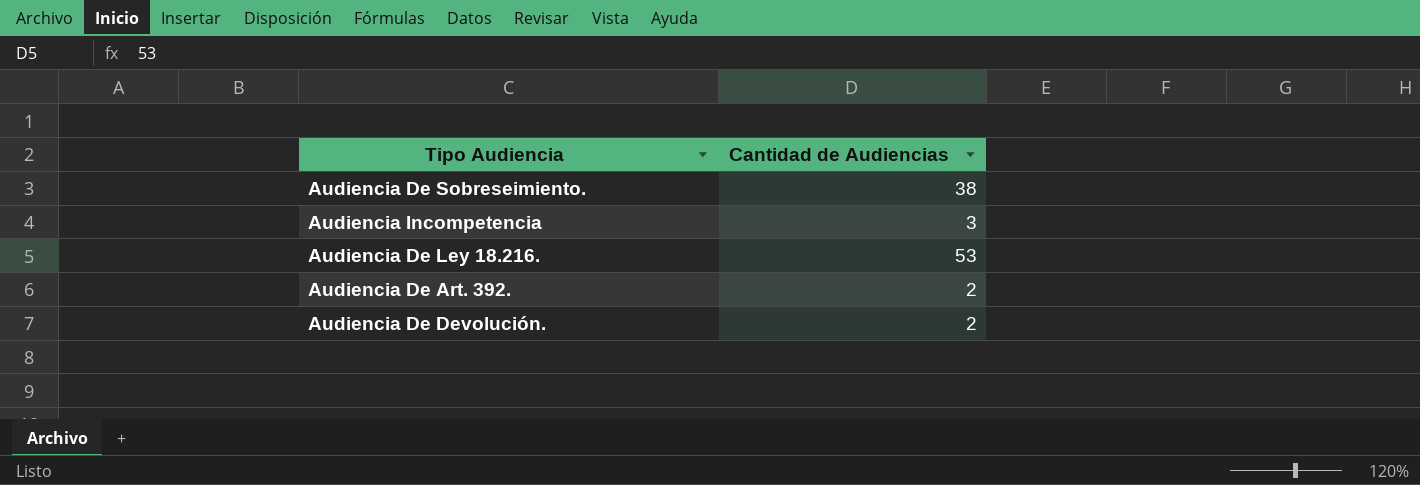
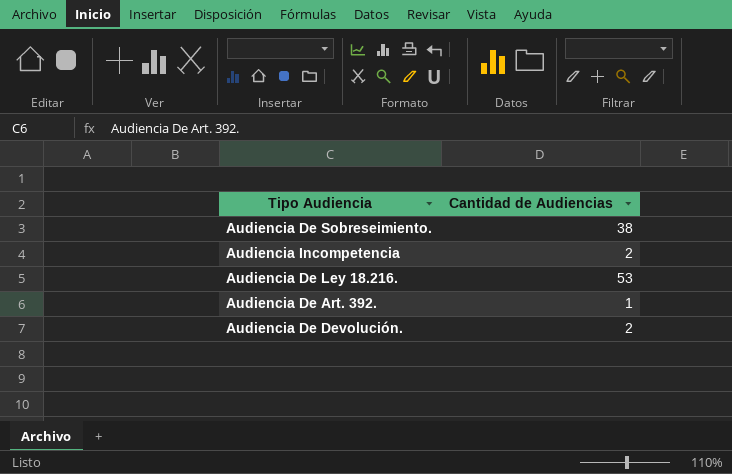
Audiencia Incompetencia | Cantidad de Audiencias: 3 -> 2
Audiencia De Art. 392. | Cantidad de Audiencias: 2 -> 1

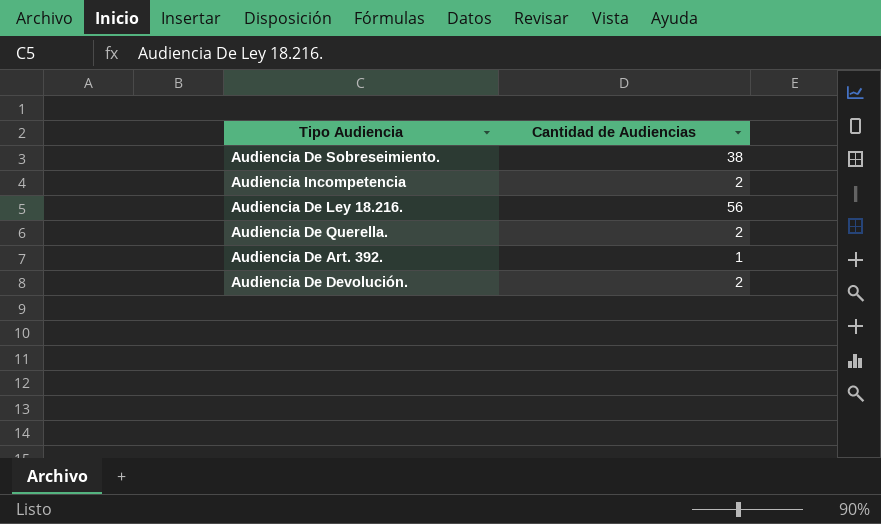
Audiencia De Ley 18.216. | Cantidad de Audiencias: 53 -> 56
row Audiencia De Querella.: none -> 2

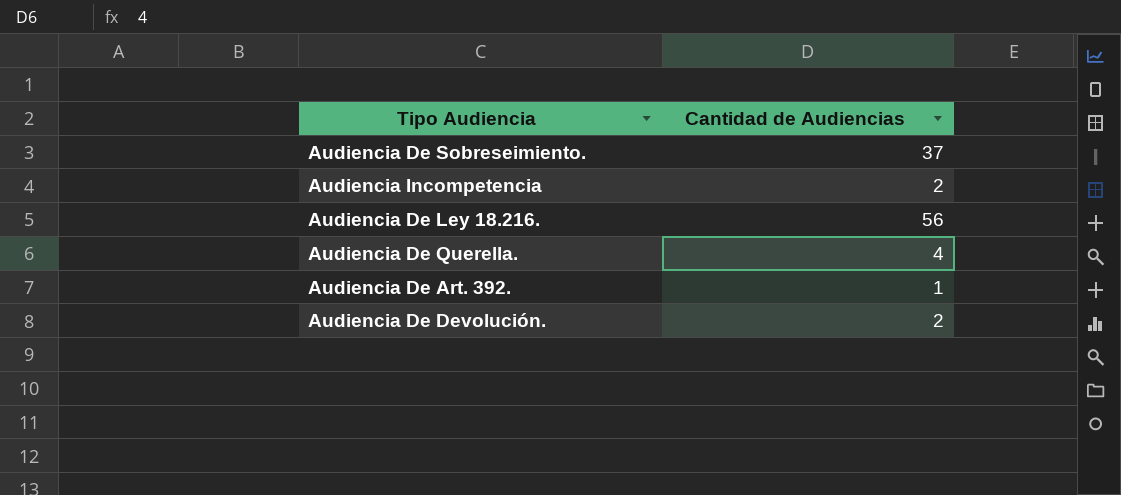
Audiencia De Sobreseimiento. | Cantidad de Audiencias: 38 -> 37
Audiencia De Querella. | Cantidad de Audiencias: 2 -> 4

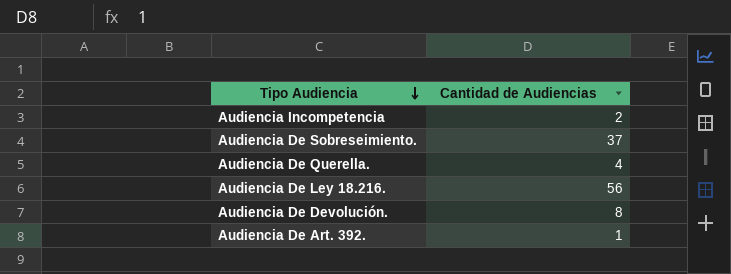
row order: none -> Tipo Audiencia descending
Audiencia De Devolución. | Cantidad de Audiencias: 2 -> 8

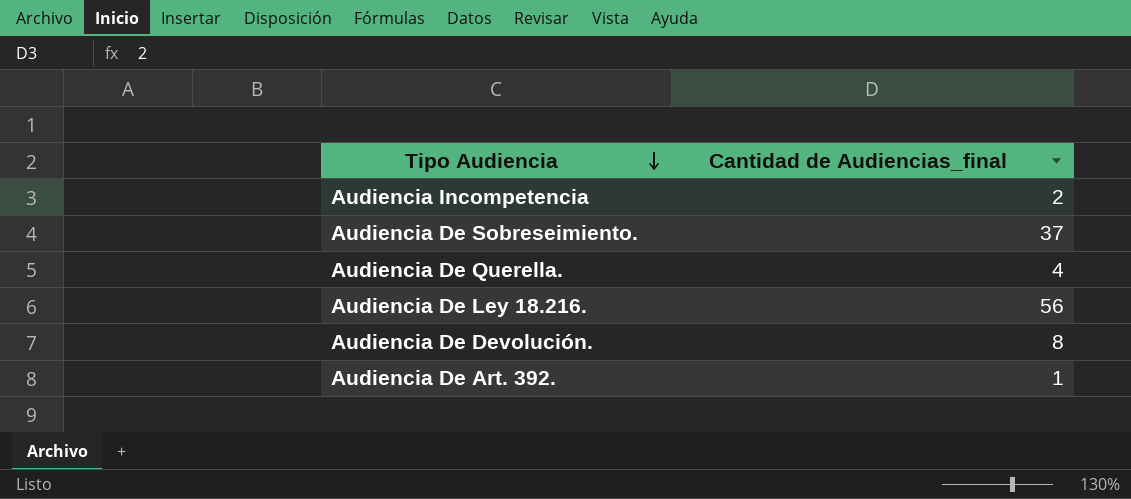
column name: Cantidad de Audiencias -> Cantidad de Audiencias_final

